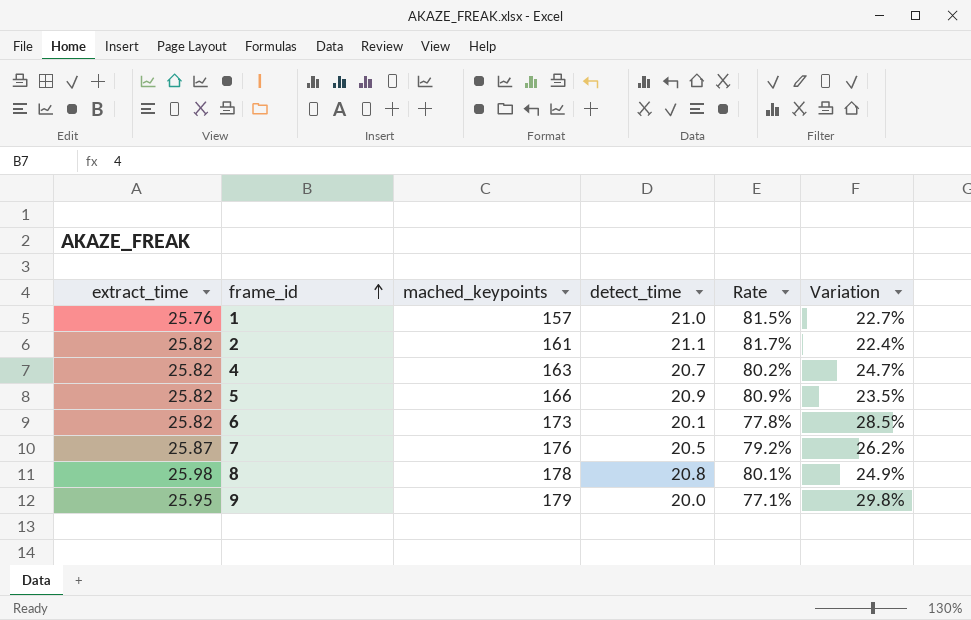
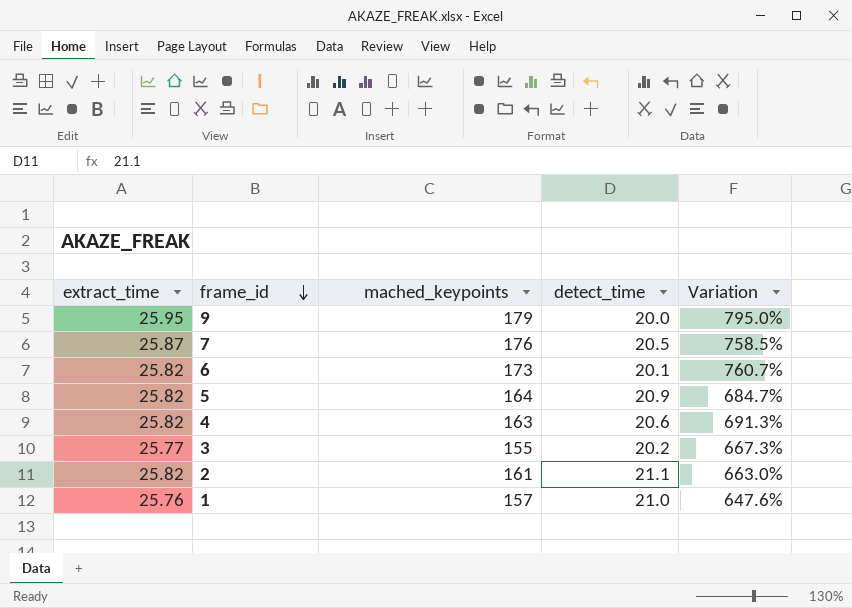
row order: frame_id ascending -> frame_id descending
column Rate | formula: [detect_time] / [extract_time] -> none
column Variation | formula: ([extract_time] - [detect_time]) / [detect_time] -> ([mached_keypoints] - [detect_time]) / [detect_time]
row 8: 25.98 | 178 | 20.8 | 80.1% | 24.9% -> none
5 | mached_keypoints: 166 -> 164
4 | detect_time: 20.7 -> 20.6
row 3: none -> 25.77 | 155 | 20.2 | 667.3%

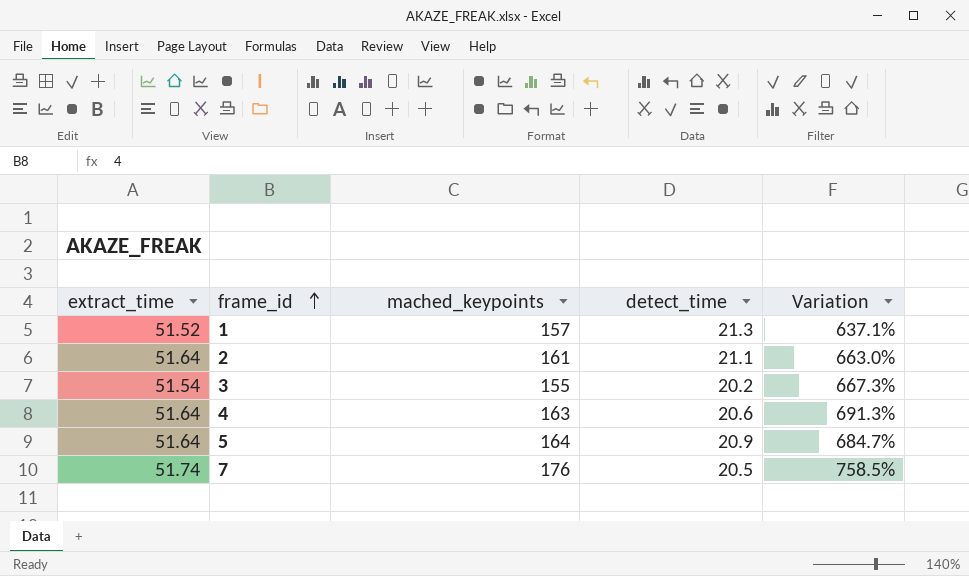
row order: frame_id descending -> frame_id ascending
row 9: 25.95 | 179 | 20.0 | 795.0% -> none
row 6: 25.82 | 173 | 20.1 | 760.7% -> none
1 | extract_time: 25.76 -> 51.52
1 | detect_time: 21.0 -> 21.3
1 | Variation: 647.6% -> 637.1%
2 | extract_time: 25.82 -> 51.64
3 | extract_time: 25.77 -> 51.54
4 | extract_time: 25.82 -> 51.64
5 | extract_time: 25.82 -> 51.64
7 | extract_time: 25.87 -> 51.74

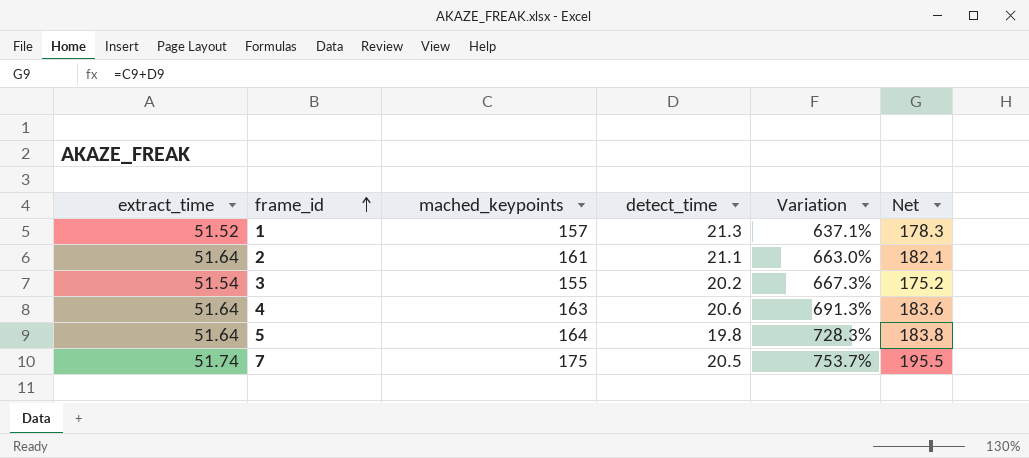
column Net | formula: none -> [mached_keypoints] + [detect_time]
5 | detect_time: 20.9 -> 19.8
5 | Variation: 684.7% -> 728.3%
7 | mached_keypoints: 176 -> 175
7 | Variation: 758.5% -> 753.7%

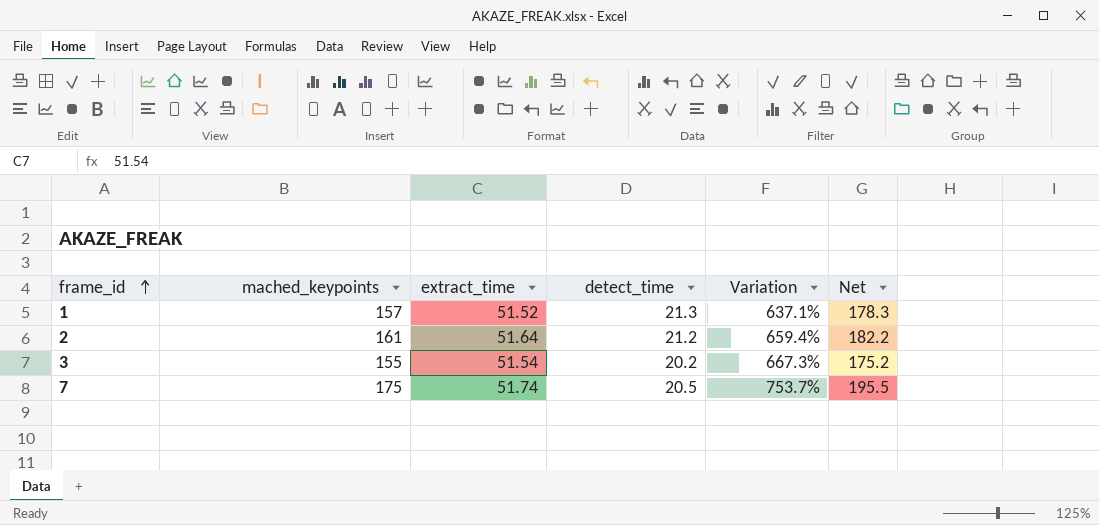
column extract_time | position: 1 -> 3
row 4: 51.64 | 163 | 20.6 | 691.3% | 183.6 -> none
row 5: 51.64 | 164 | 19.8 | 728.3% | 183.8 -> none
2 | detect_time: 21.1 -> 21.2
2 | Variation: 663.0% -> 659.4%
2 | Net: 182.1 -> 182.2

